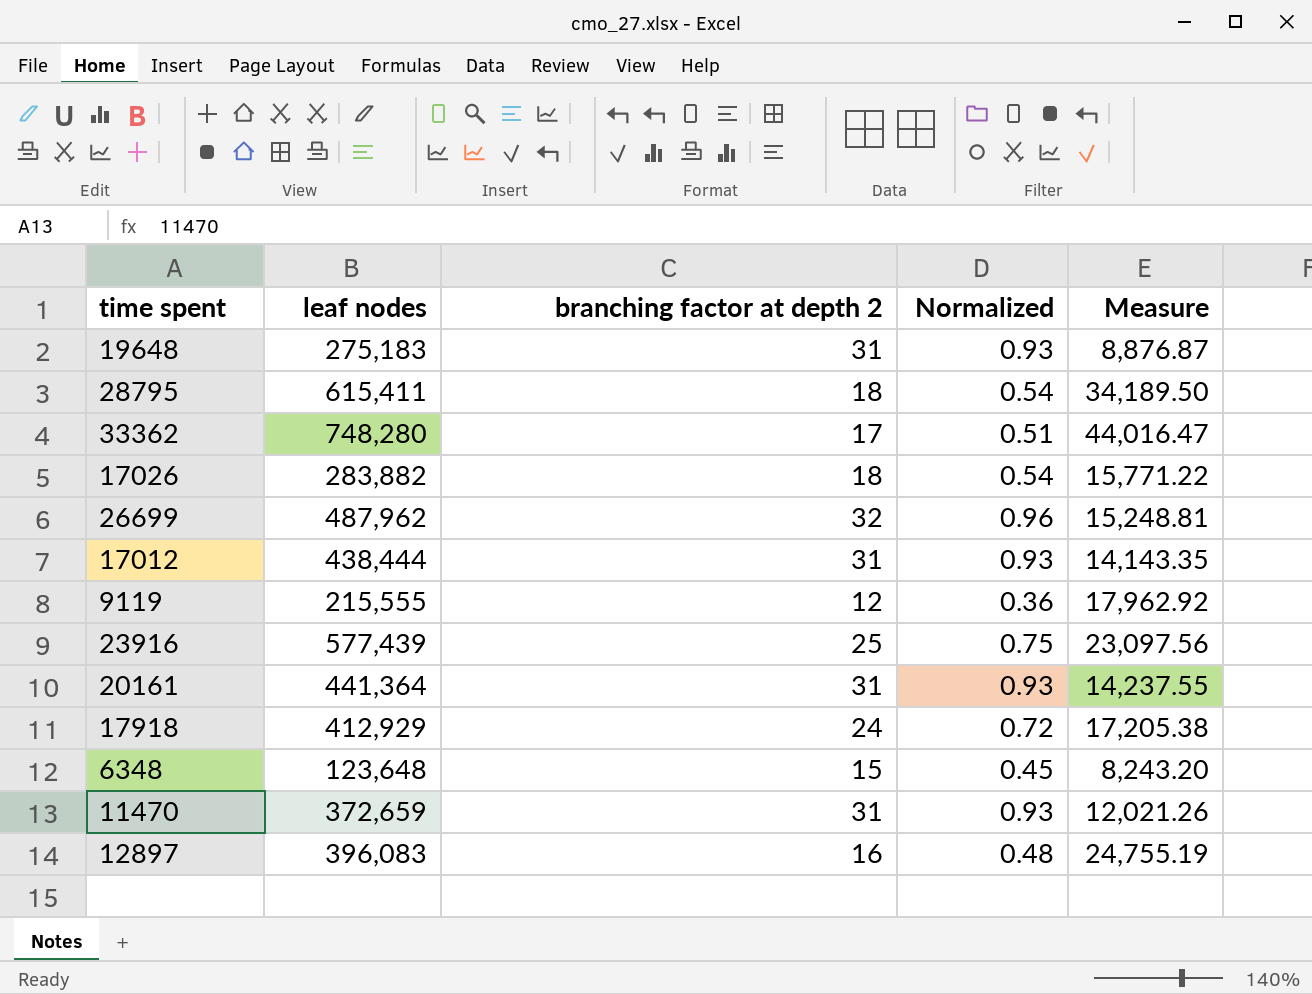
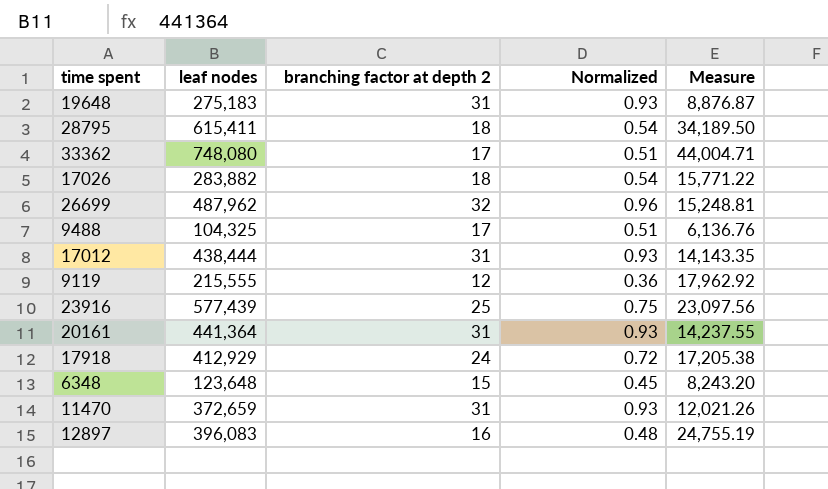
33362 | leaf nodes: 748,280 -> 748,080
33362 | Measure: 44,016.47 -> 44,004.71
row 9488: none -> 104,325 | 17 | 0.51 | 6,136.76

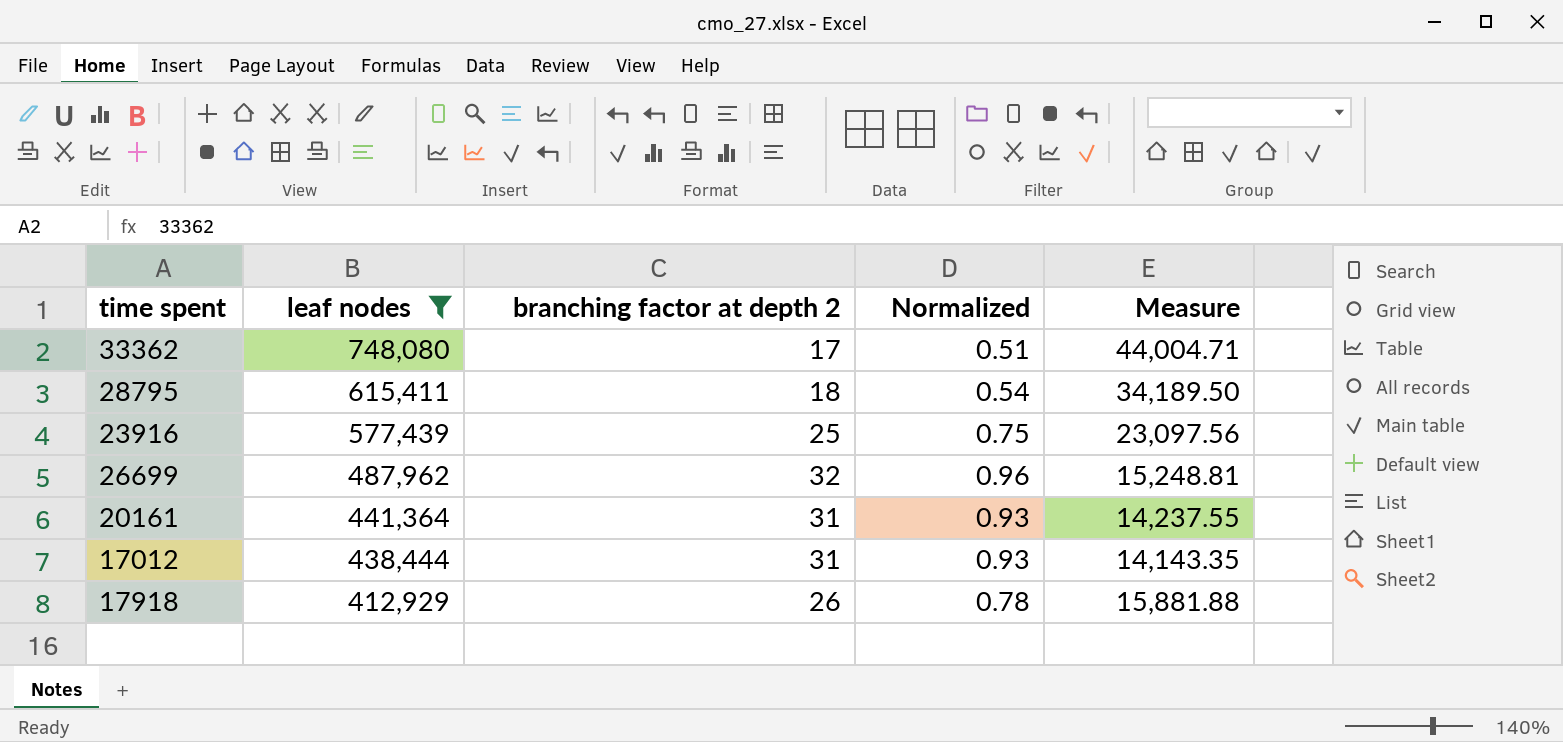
filter: none -> leaf nodes >= 412,929
row order: none -> leaf nodes descending
17918 | branching factor at depth 2: 24 -> 26
17918 | Normalized: 0.72 -> 0.78
17918 | Measure: 17,205.38 -> 15,881.88

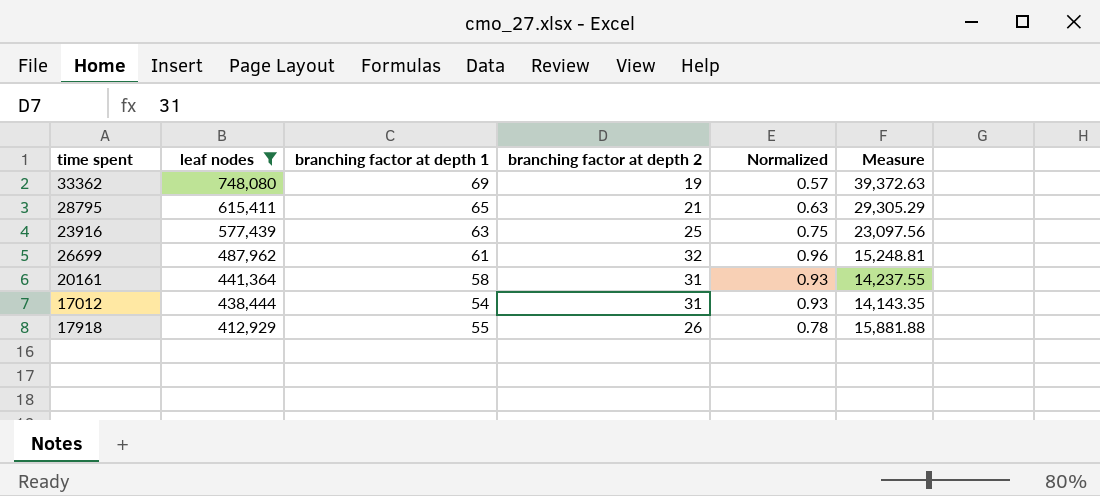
column branching factor at depth 1 | position: none -> 3
33362 | branching factor at depth 2: 17 -> 19
33362 | Normalized: 0.51 -> 0.57
33362 | Measure: 44,004.71 -> 39,372.63
28795 | branching factor at depth 2: 18 -> 21
28795 | Normalized: 0.54 -> 0.63
28795 | Measure: 34,189.50 -> 29,305.29

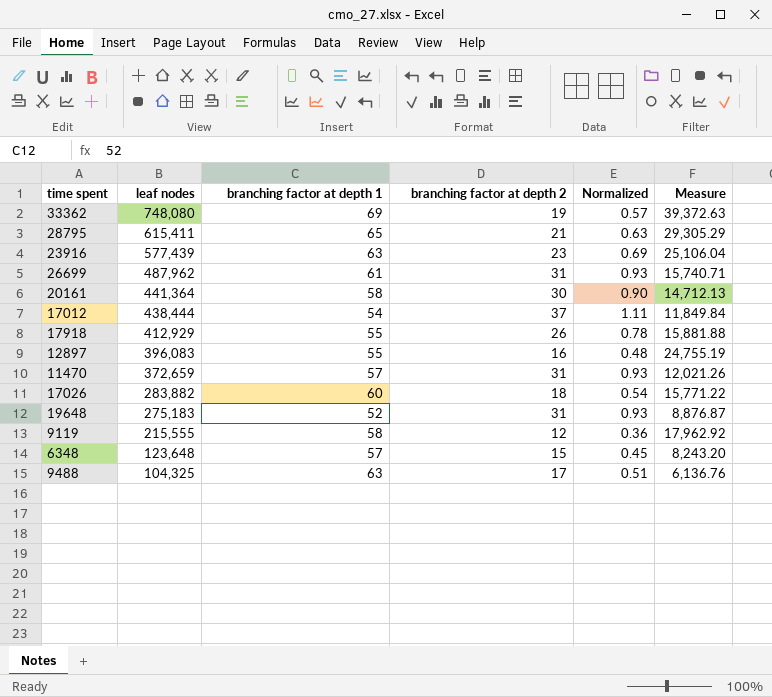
filter: leaf nodes >= 412,929 -> none
23916 | branching factor at depth 2: 25 -> 23
23916 | Normalized: 0.75 -> 0.69
23916 | Measure: 23,097.56 -> 25,106.04
26699 | branching factor at depth 2: 32 -> 31
26699 | Normalized: 0.96 -> 0.93
26699 | Measure: 15,248.81 -> 15,740.71
20161 | branching factor at depth 2: 31 -> 30
20161 | Normalized: 0.93 -> 0.90
20161 | Measure: 14,237.55 -> 14,712.13
17012 | branching factor at depth 2: 31 -> 37
17012 | Normalized: 0.93 -> 1.11
17012 | Measure: 14,143.35 -> 11,849.84

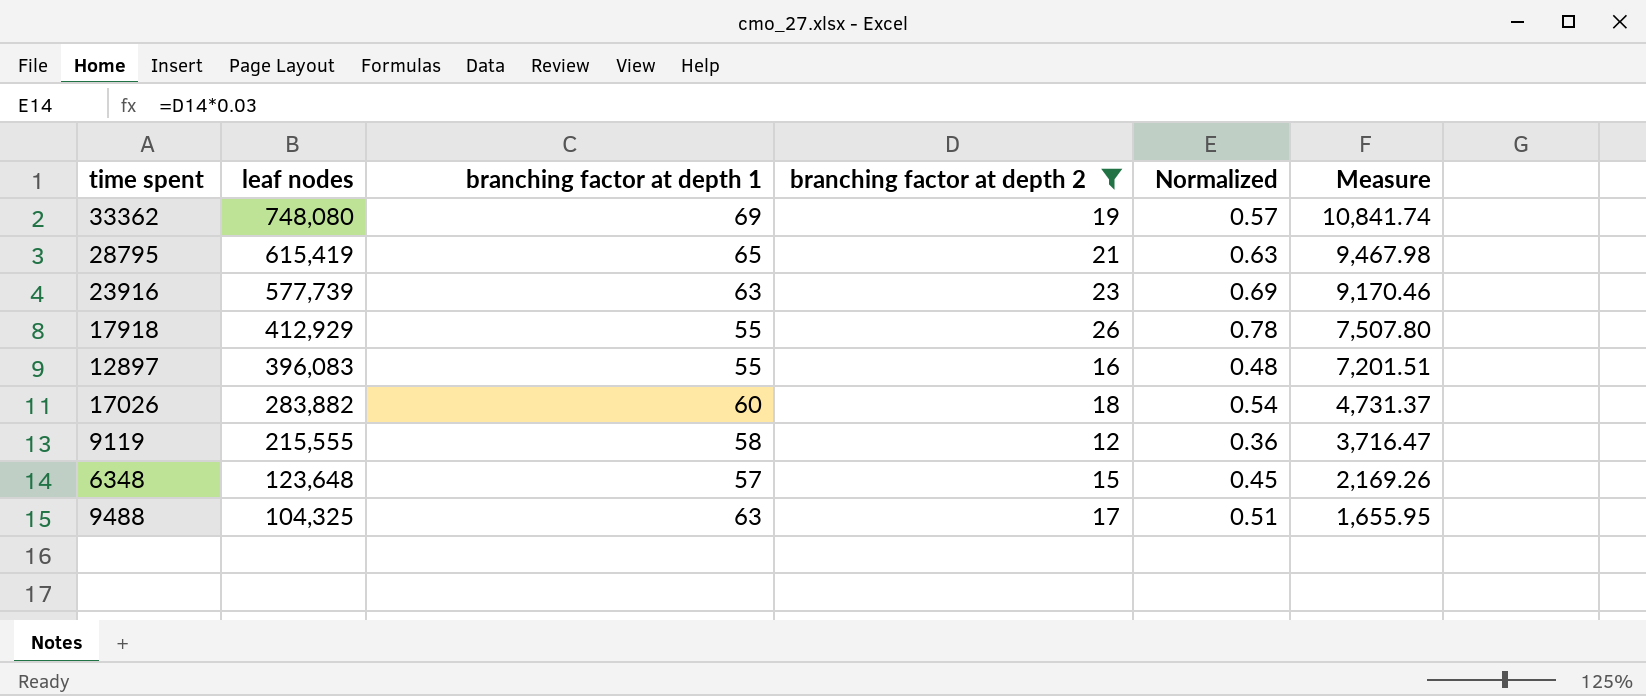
filter: none -> branching factor at depth 2 <= 26
column Measure | formula: [leaf nodes] / [branching factor at depth 2] -> [leaf nodes] / [branching factor at depth 1]
28795 | leaf nodes: 615,411 -> 615,419
23916 | leaf nodes: 577,439 -> 577,739

